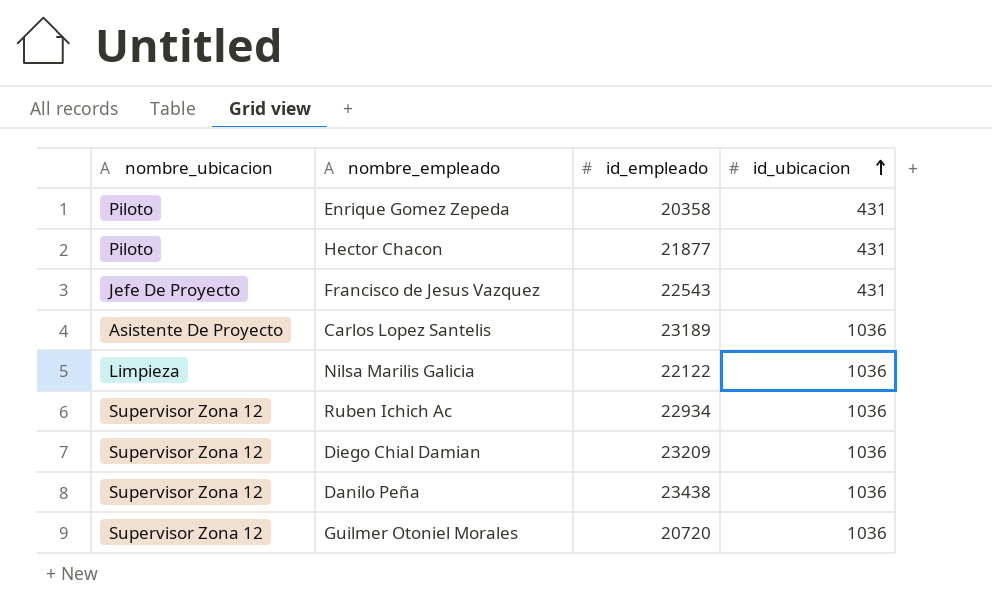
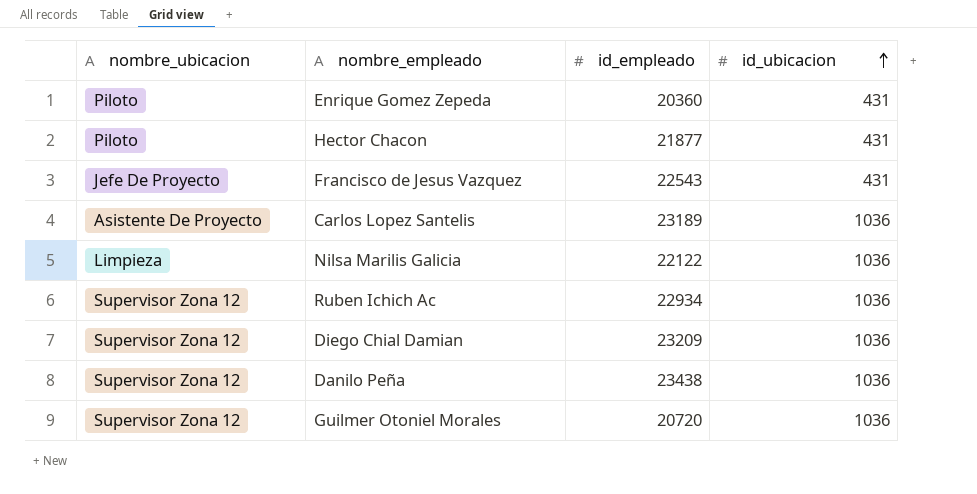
Enrique Gomez Zepeda | id_empleado: 20358 -> 20360

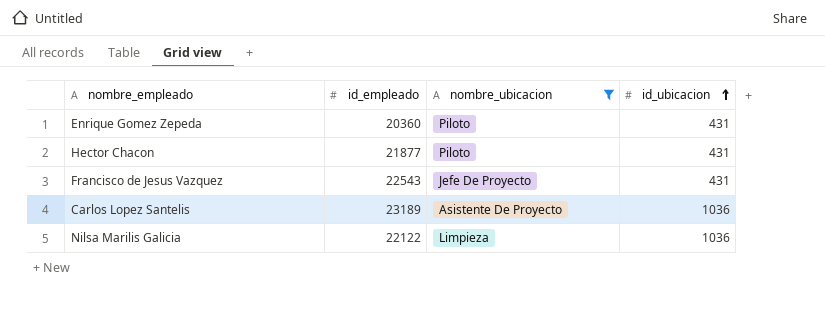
filter: none -> nombre_ubicacion != Supervisor Zona 12
column nombre_ubicacion | position: 1 -> 3

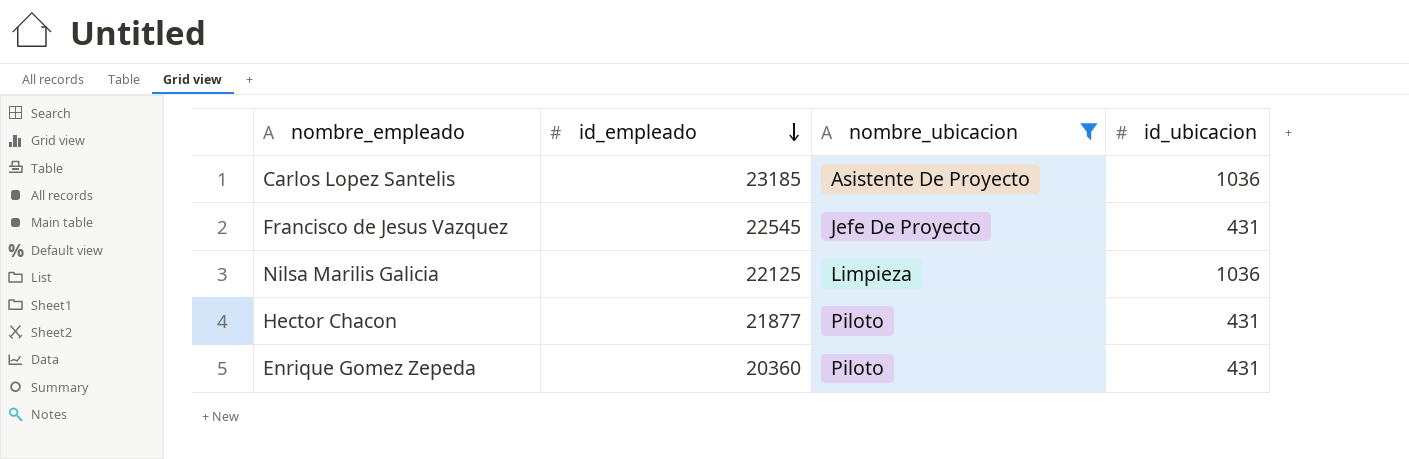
row order: id_ubicacion ascending -> id_empleado descending
Carlos Lopez Santelis | id_empleado: 23189 -> 23185
Francisco de Jesus Vazquez | id_empleado: 22543 -> 22545
Nilsa Marilis Galicia | id_empleado: 22122 -> 22125

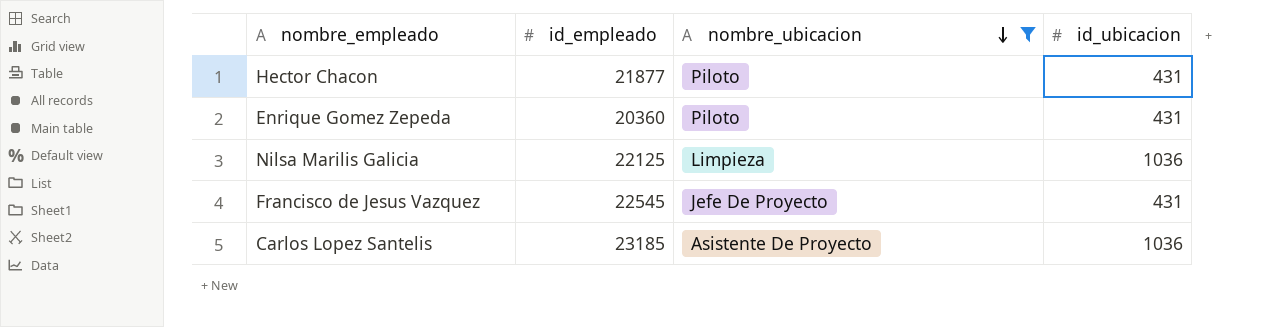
row order: id_empleado descending -> nombre_ubicacion descending

